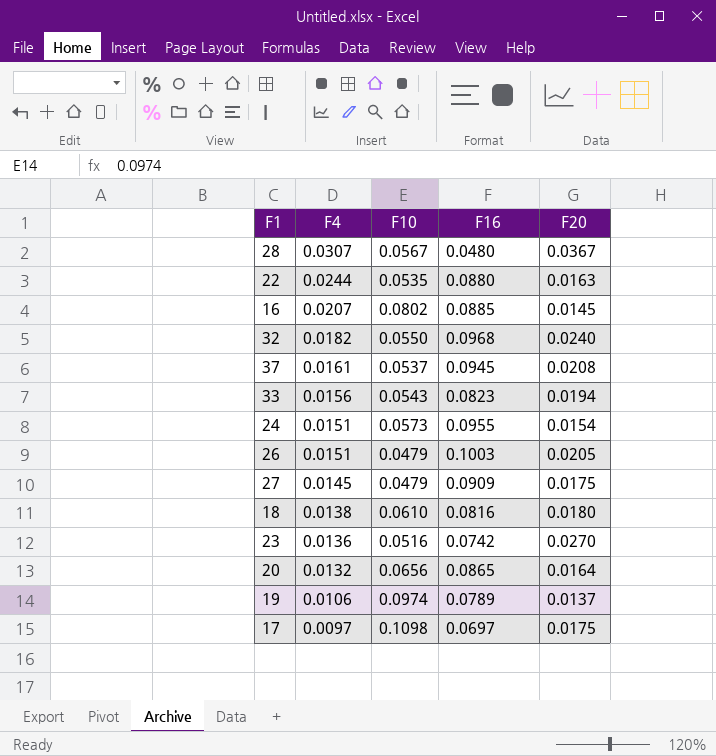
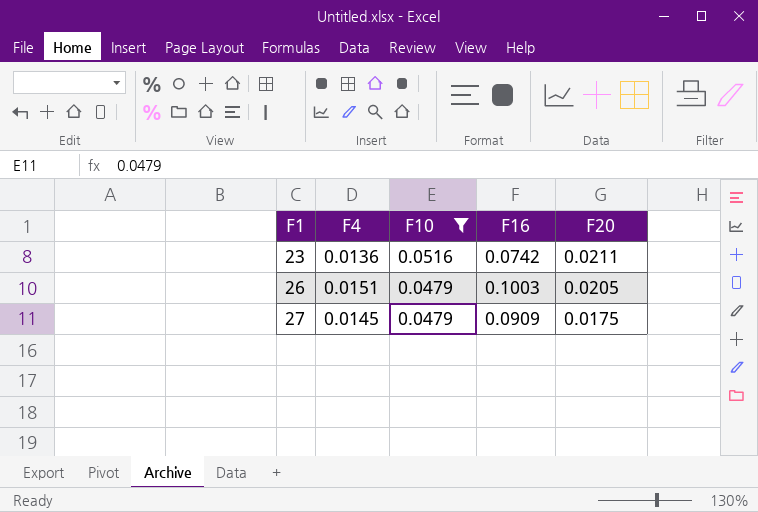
filter: none -> F10 <= 0.0516
row order: F4 descending -> F1 ascending
23 | F20: 0.0270 -> 0.0211

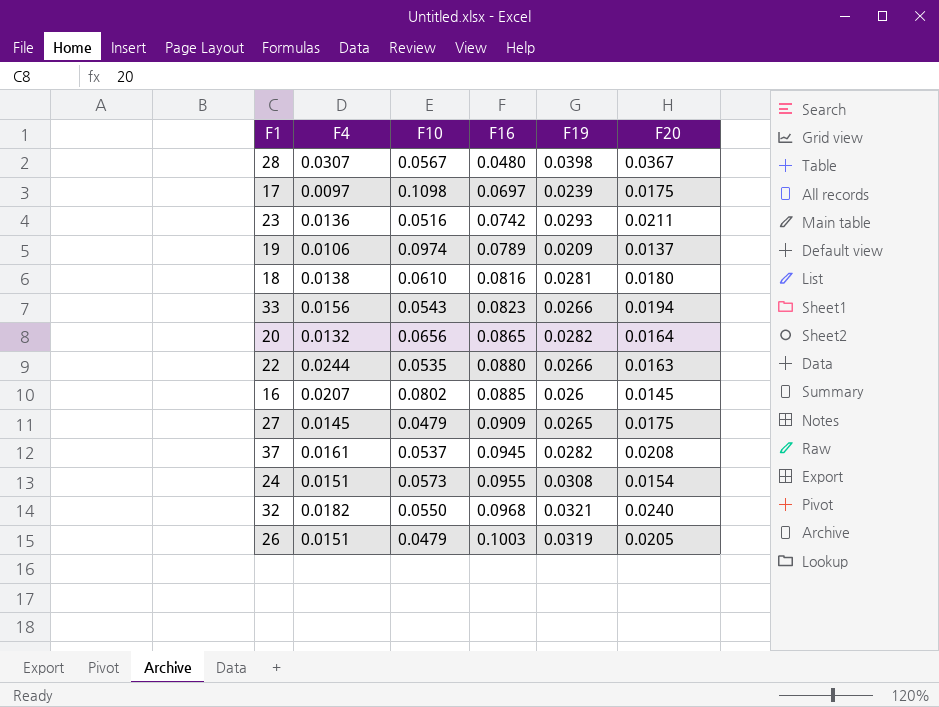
filter: F10 <= 0.0516 -> none
row order: F1 ascending -> F16 ascending
column F19 | position: none -> 5

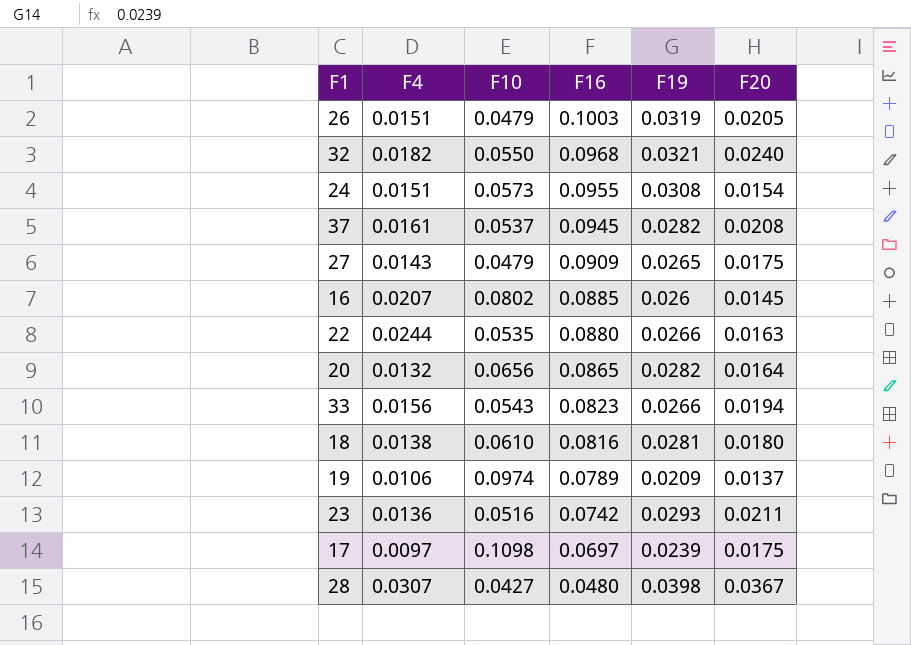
row order: F16 ascending -> F16 descending
27 | F4: 0.0145 -> 0.0143
28 | F10: 0.0567 -> 0.0427

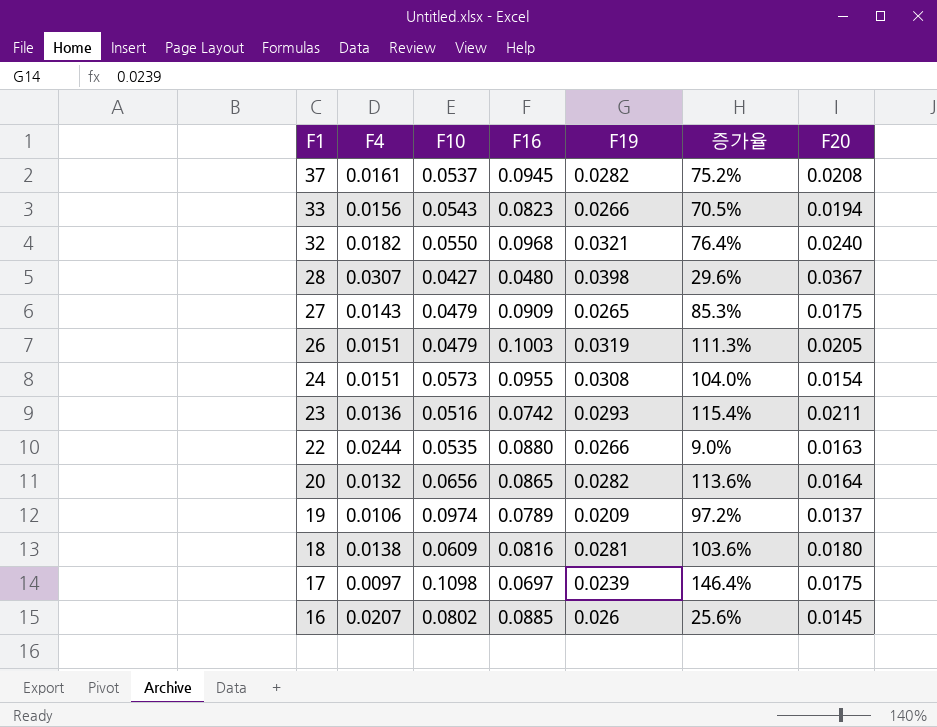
row order: F16 descending -> F1 descending
column 증가율 | formula: none -> ([F19] - [F4]) / [F4]
18 | F10: 0.0610 -> 0.0609

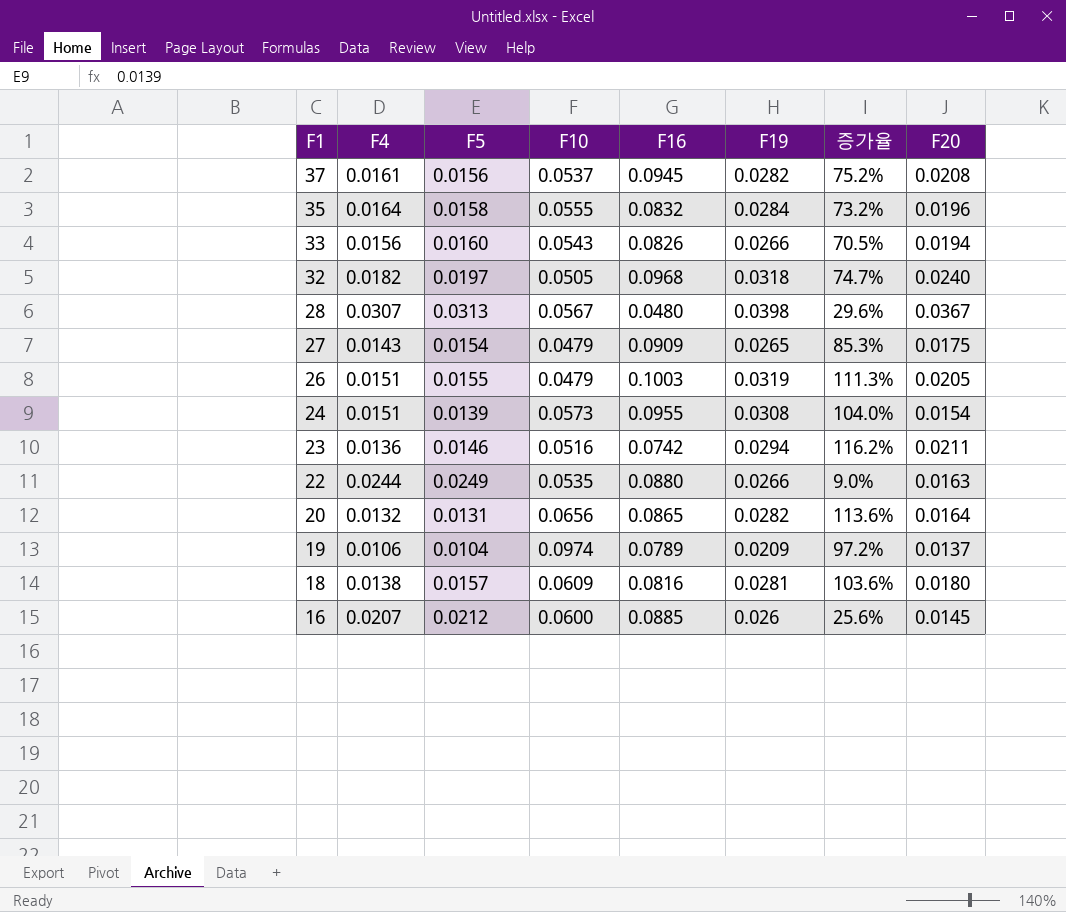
column F5 | position: none -> 3
row 17: 0.0097 | 0.1098 | 0.0697 | 0.0239 | 146.4% | 0.0175 -> none
row 35: none -> 0.0164 | 0.0158 | 0.0555 | 0.0832 | 0.0284 | 73.2% | 0.0196
33 | F16: 0.0823 -> 0.0826
32 | F10: 0.0550 -> 0.0505
32 | F19: 0.0321 -> 0.0318
32 | 증가율: 76.4% -> 74.7%
28 | F10: 0.0427 -> 0.0567
23 | F19: 0.0293 -> 0.0294
23 | 증가율: 115.4% -> 116.2%
16 | F10: 0.0802 -> 0.0600

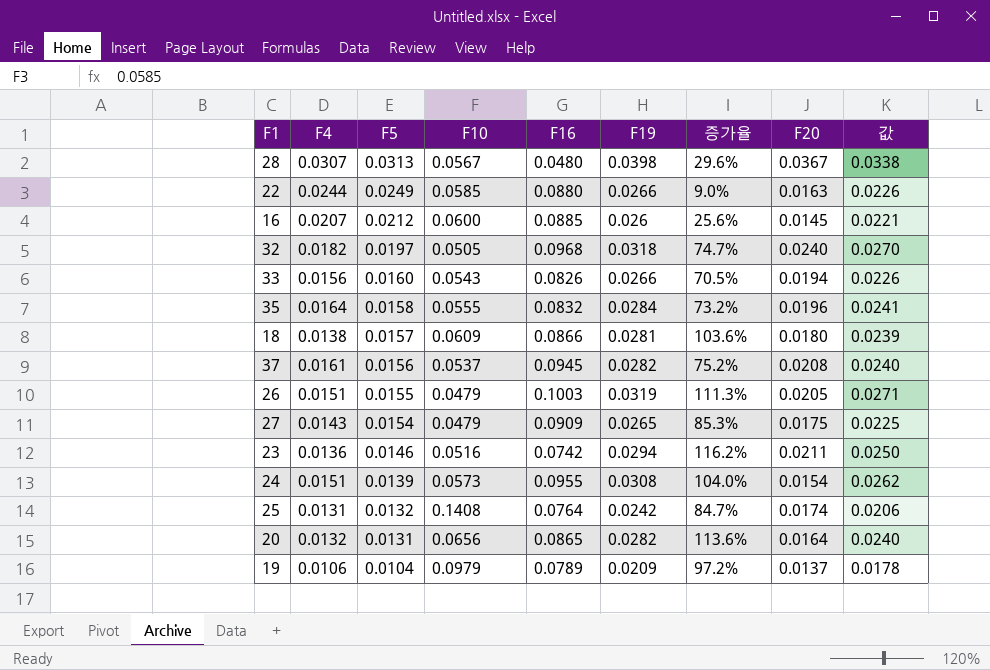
row order: F1 descending -> F5 descending
column 값 | formula: none -> [F19] * 0.85
22 | F10: 0.0535 -> 0.0585
18 | F16: 0.0816 -> 0.0866
row 25: none -> 0.0131 | 0.0132 | 0.1408 | 0.0764 | 0.0242 | 84.7% | 0.0174 | 0.0206
19 | F10: 0.0974 -> 0.0979

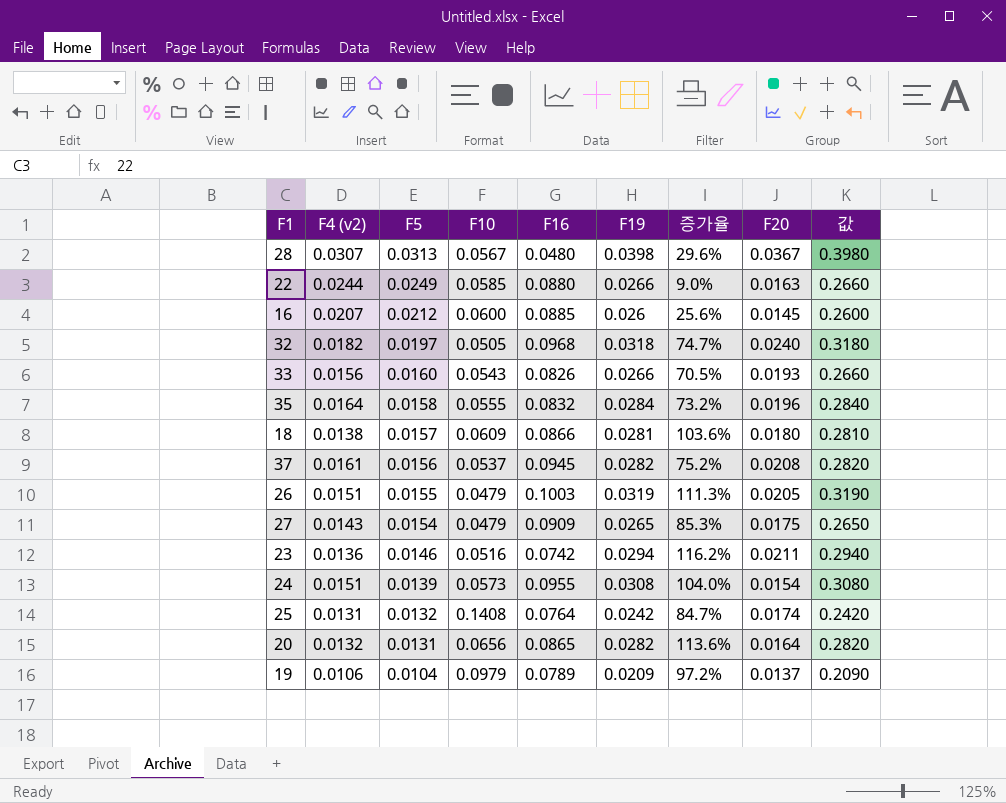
column name: F4 -> F4 (v2)
column 값 | formula: [F19] * 0.85 -> [F19] * 10
33 | F20: 0.0194 -> 0.0193

